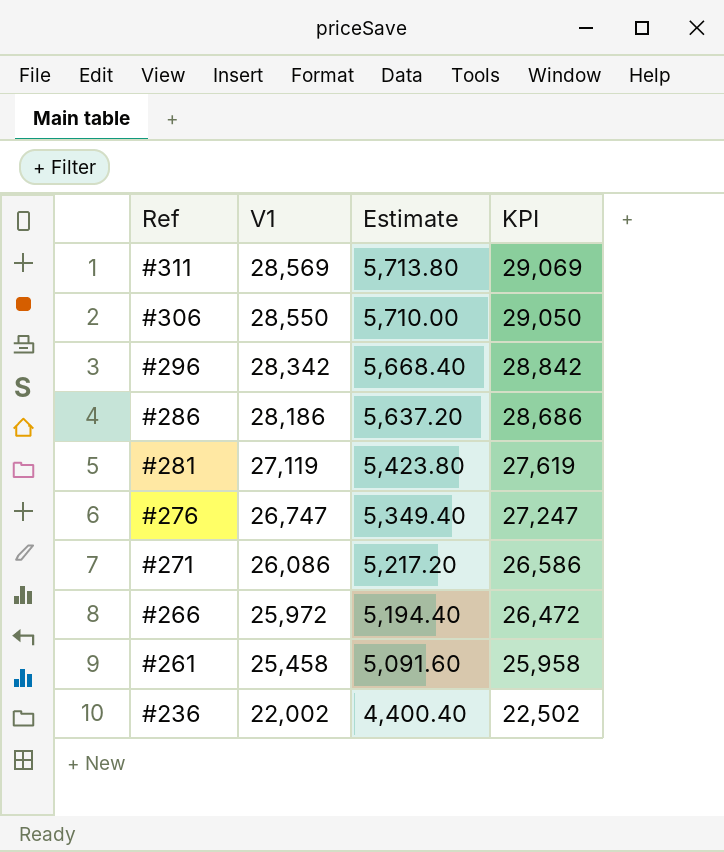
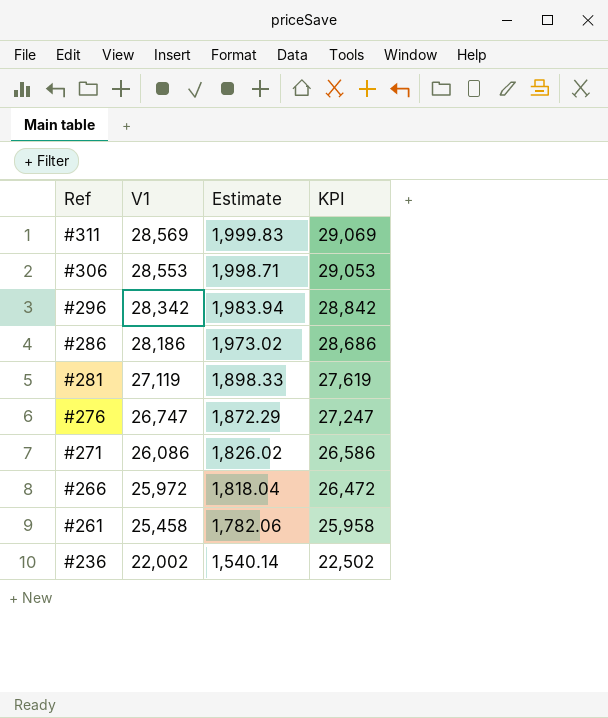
column Estimate | formula: [V1] * 0.2 -> [V1] * 0.07
#306 | V1: 28,550 -> 28,553
#306 | KPI: 29,050 -> 29,053

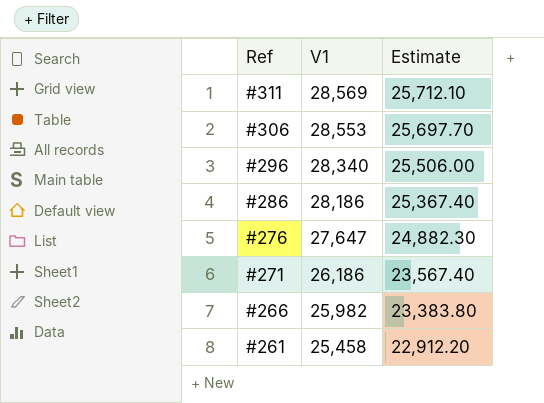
column KPI | formula: [V1] + 500 -> none
column Estimate | formula: [V1] * 0.07 -> [V1] * 0.9
row #281: 27,119 | 1,898.33 | 27,619 -> none
row #236: 22,002 | 1,540.14 | 22,502 -> none
#296 | V1: 28,342 -> 28,340
#276 | V1: 26,747 -> 27,647
#271 | V1: 26,086 -> 26,186
#266 | V1: 25,972 -> 25,982

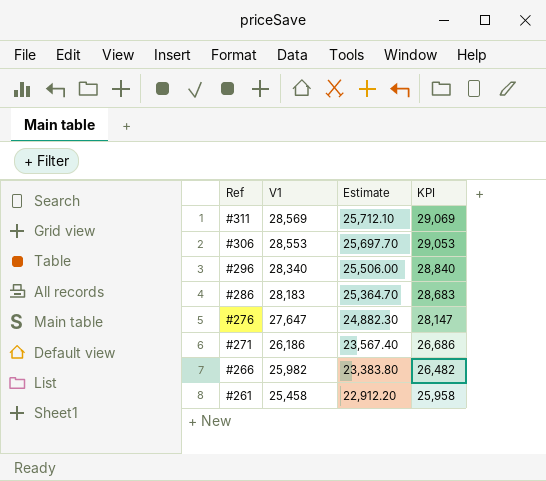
column KPI | formula: none -> [V1] + 500
#286 | V1: 28,186 -> 28,183
#286 | Estimate: 25,367.40 -> 25,364.70

